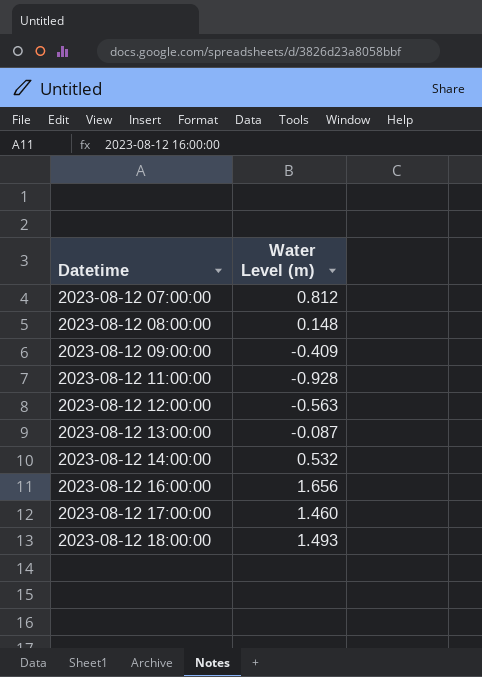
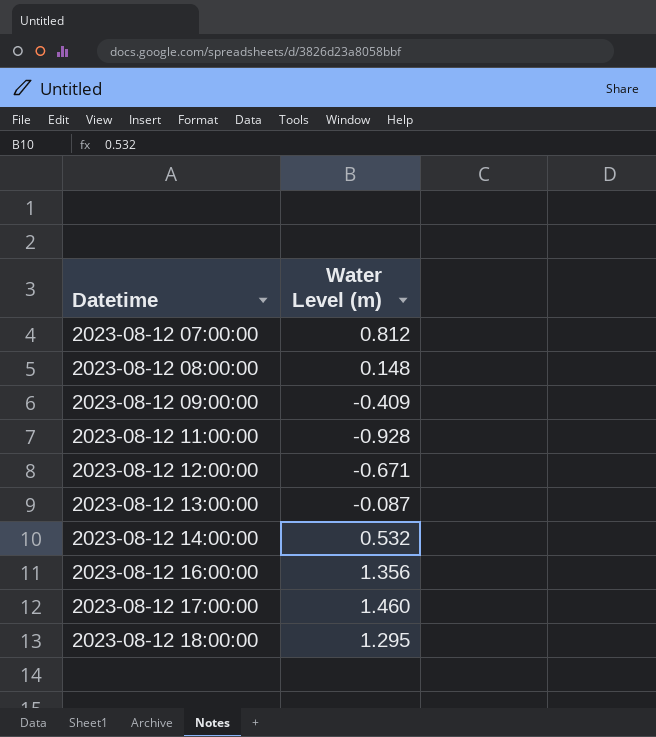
2023-08-12 12:00:00 | Water Level (m): -0.563 -> -0.671
2023-08-12 16:00:00 | Water Level (m): 1.656 -> 1.356
2023-08-12 18:00:00 | Water Level (m): 1.493 -> 1.295

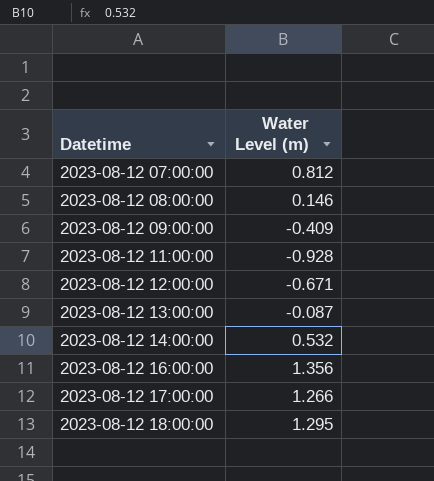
2023-08-12 08:00:00 | Water Level (m): 0.148 -> 0.146
2023-08-12 17:00:00 | Water Level (m): 1.460 -> 1.266

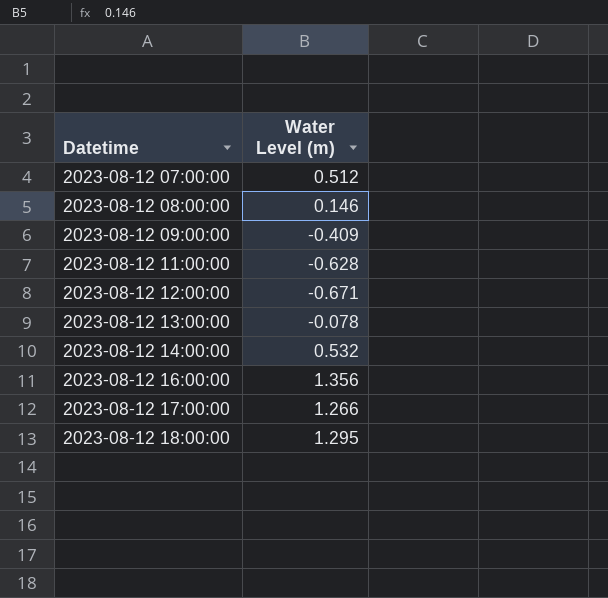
2023-08-12 07:00:00 | Water Level (m): 0.812 -> 0.512
2023-08-12 11:00:00 | Water Level (m): -0.928 -> -0.628
2023-08-12 13:00:00 | Water Level (m): -0.087 -> -0.078

